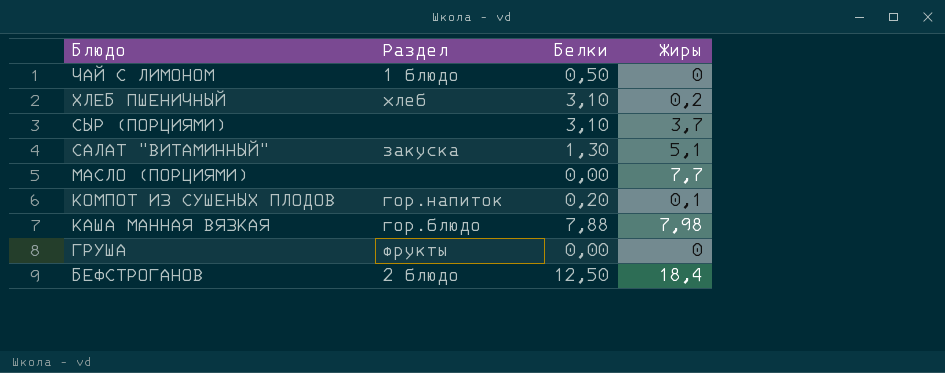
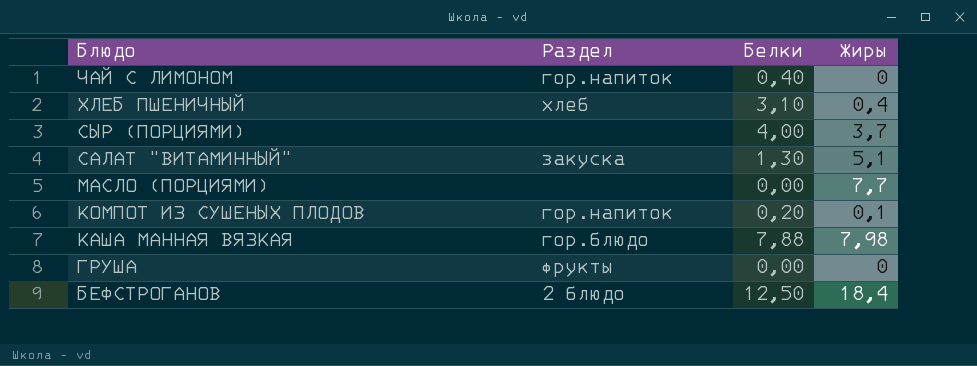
ЧАЙ С ЛИМОНОМ | Раздел: 1 блюдо -> гор.напиток
ЧАЙ С ЛИМОНОМ | Белки: 0,50 -> 0,40
ХЛЕБ ПШЕНИЧНЫЙ | Жиры: 0,2 -> 0,4
СЫР (ПОРЦИЯМИ) | Белки: 3,10 -> 4,00

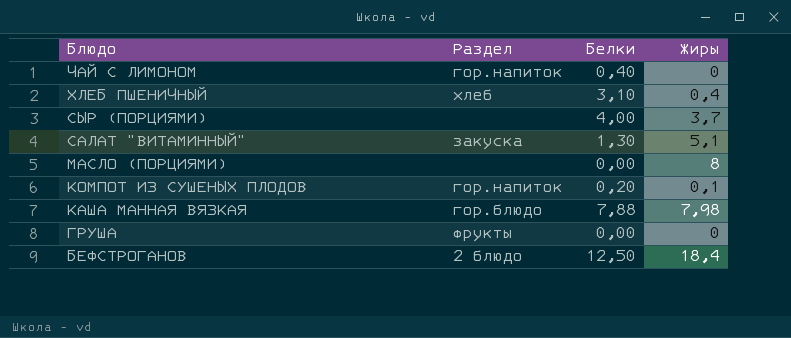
МАСЛО (ПОРЦИЯМИ) | Жиры: 7,7 -> 8

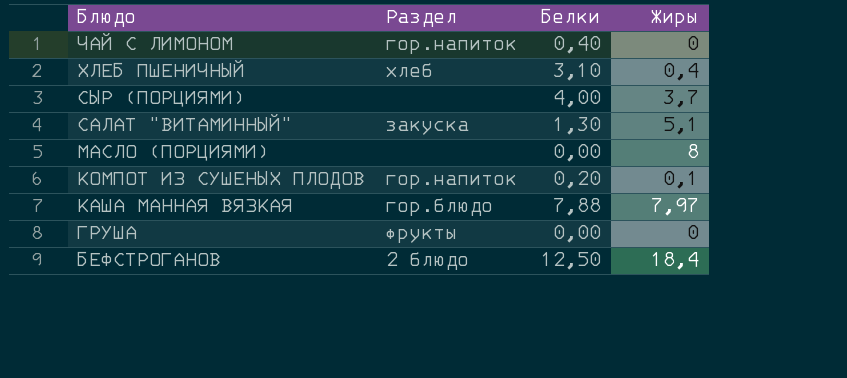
КАША МАННАЯ ВЯЗКАЯ | Жиры: 7,98 -> 7,97

